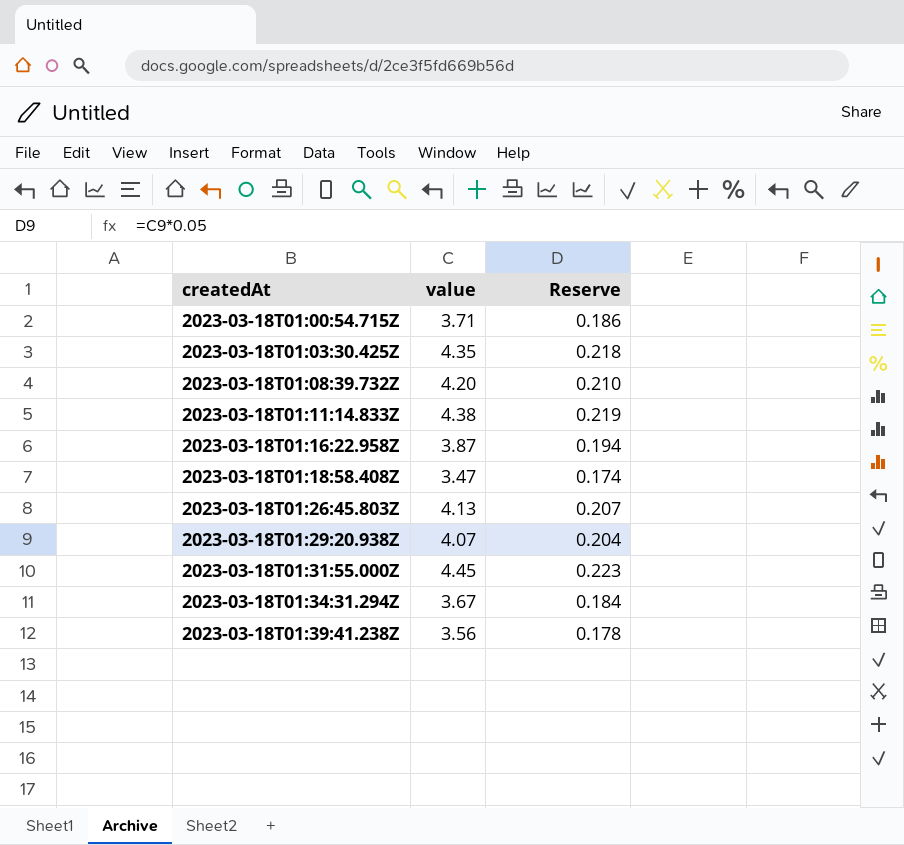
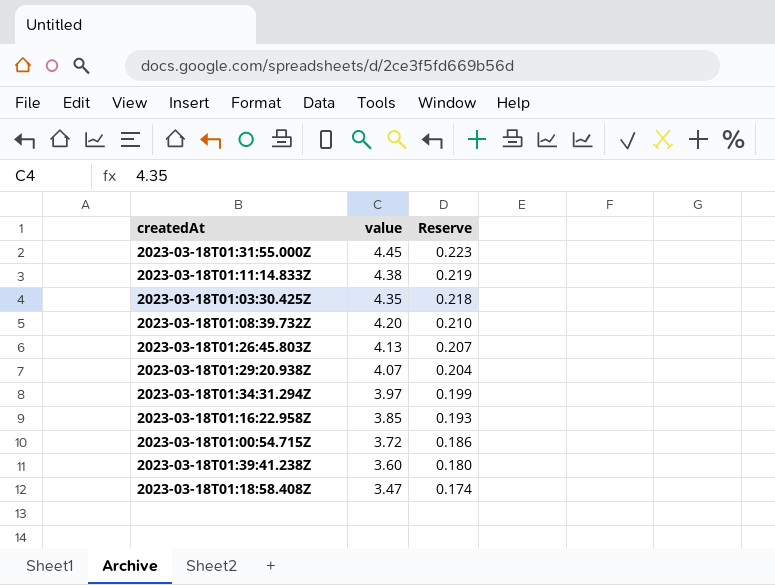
row order: createdAt ascending -> value descending
2023-03-18T01:34:31.294Z | value: 3.67 -> 3.97
2023-03-18T01:34:31.294Z | Reserve: 0.184 -> 0.199
2023-03-18T01:16:22.958Z | value: 3.87 -> 3.85
2023-03-18T01:16:22.958Z | Reserve: 0.194 -> 0.193
2023-03-18T01:00:54.715Z | value: 3.71 -> 3.72
2023-03-18T01:39:41.238Z | value: 3.56 -> 3.60
2023-03-18T01:39:41.238Z | Reserve: 0.178 -> 0.180

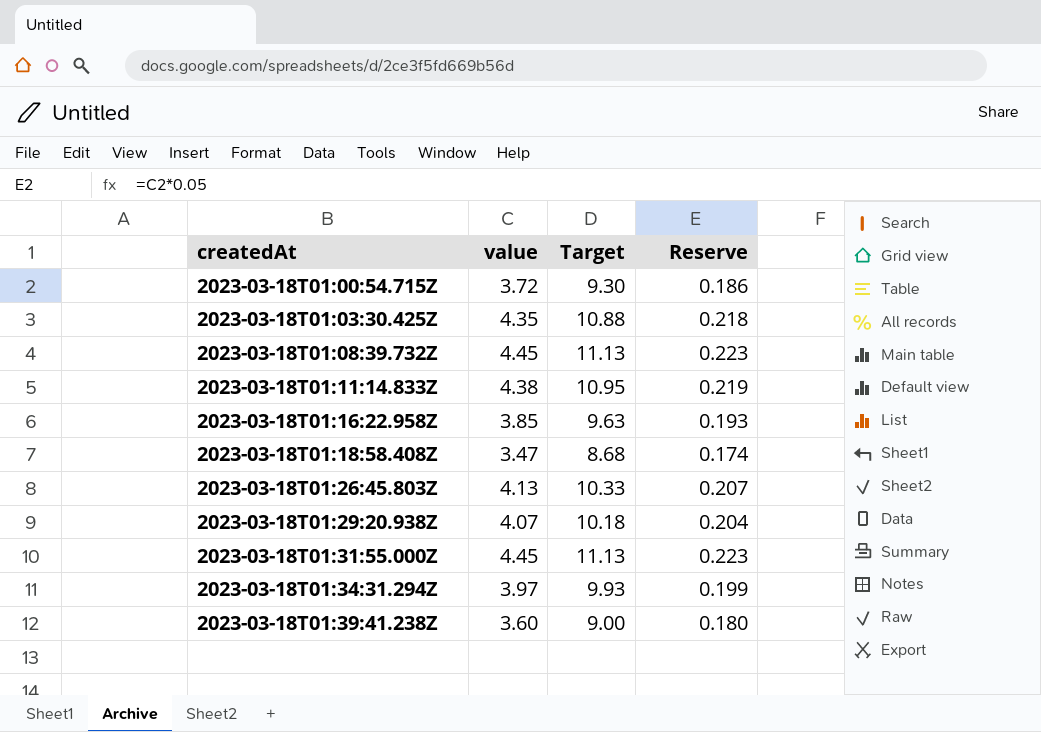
row order: value descending -> createdAt ascending
column Target | formula: none -> [value] * 2.5
2023-03-18T01:08:39.732Z | value: 4.20 -> 4.45
2023-03-18T01:08:39.732Z | Reserve: 0.210 -> 0.223

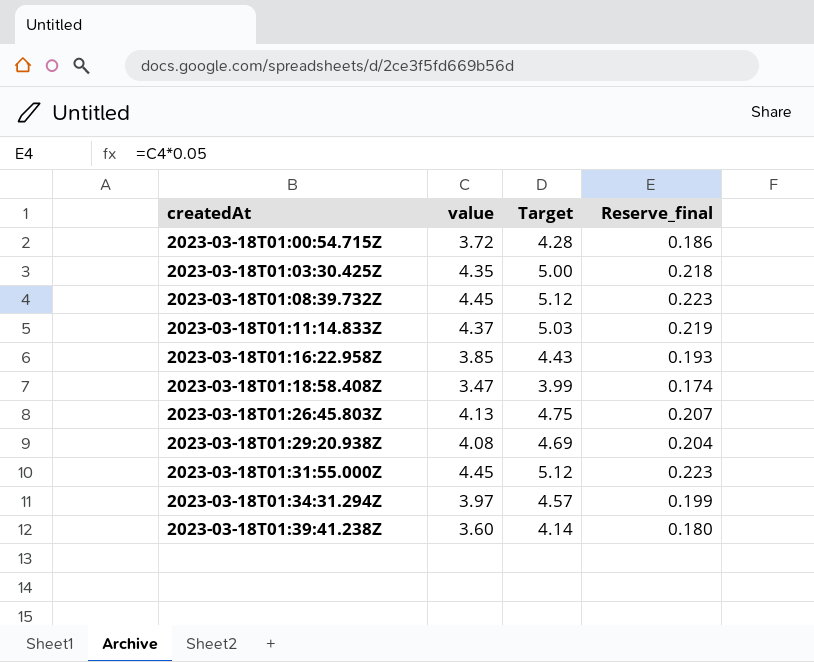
column Target | formula: [value] * 2.5 -> [value] * 1.15
column name: Reserve -> Reserve_final
2023-03-18T01:11:14.833Z | value: 4.38 -> 4.37
2023-03-18T01:29:20.938Z | value: 4.07 -> 4.08

